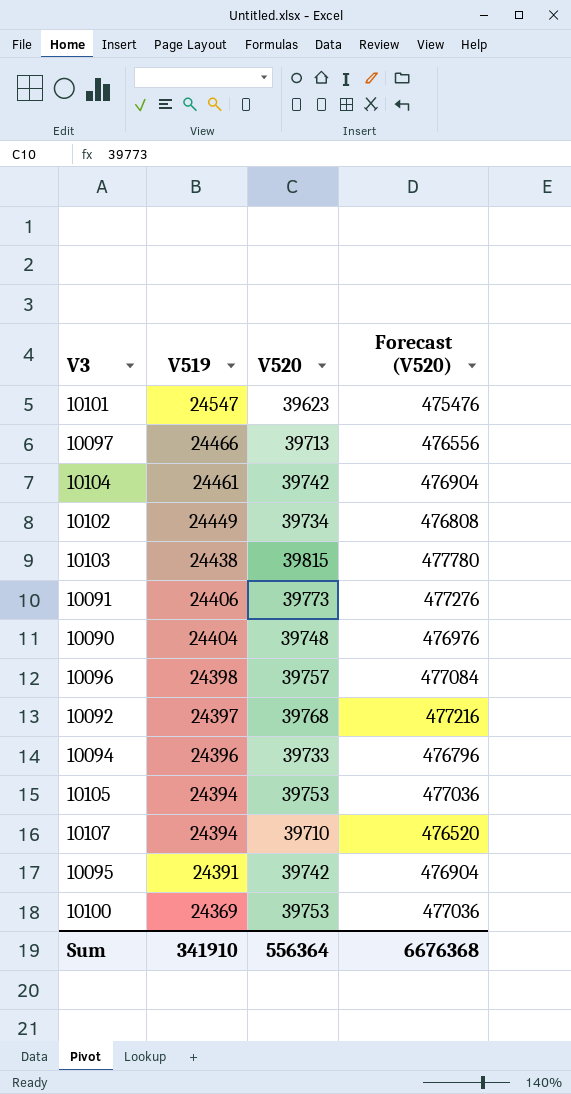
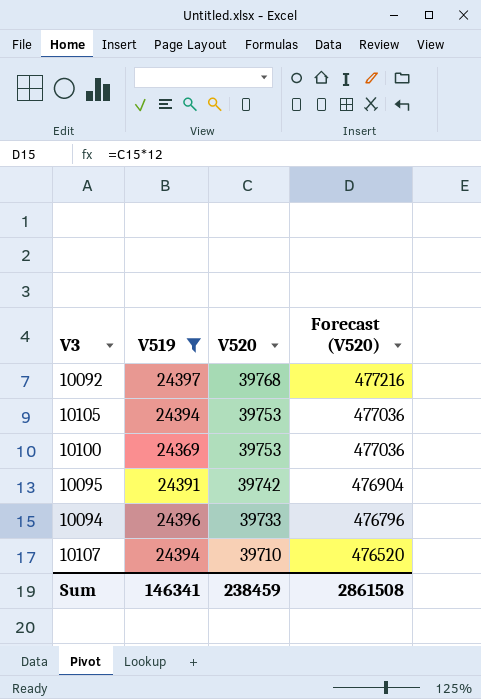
filter: none -> V519 <= 24397
row order: V519 descending -> V520 descending
Sum | V519: 341910 -> 146341
Sum | V520: 556364 -> 238459
Sum | Forecast (V520): 6676368 -> 2861508

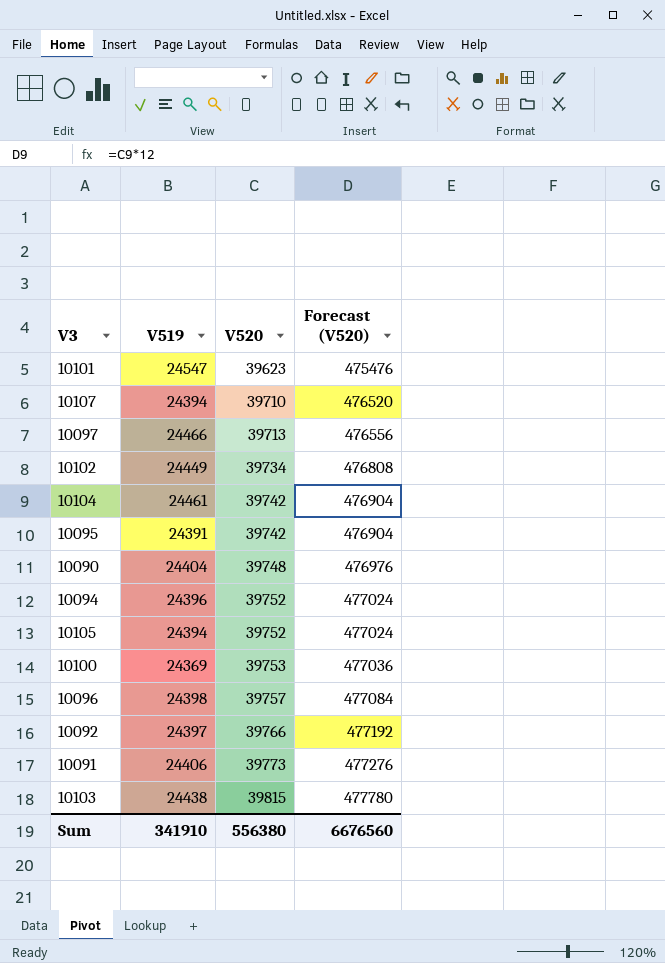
filter: V519 <= 24397 -> none
row order: V520 descending -> V520 ascending
10094 | V520: 39733 -> 39752
10094 | Forecast (V520): 476796 -> 477024
10105 | V520: 39753 -> 39752
10105 | Forecast (V520): 477036 -> 477024
10092 | V520: 39768 -> 39766
10092 | Forecast (V520): 477216 -> 477192
Sum | V519: 146341 -> 341910
Sum | V520: 238459 -> 556380
Sum | Forecast (V520): 2861508 -> 6676560

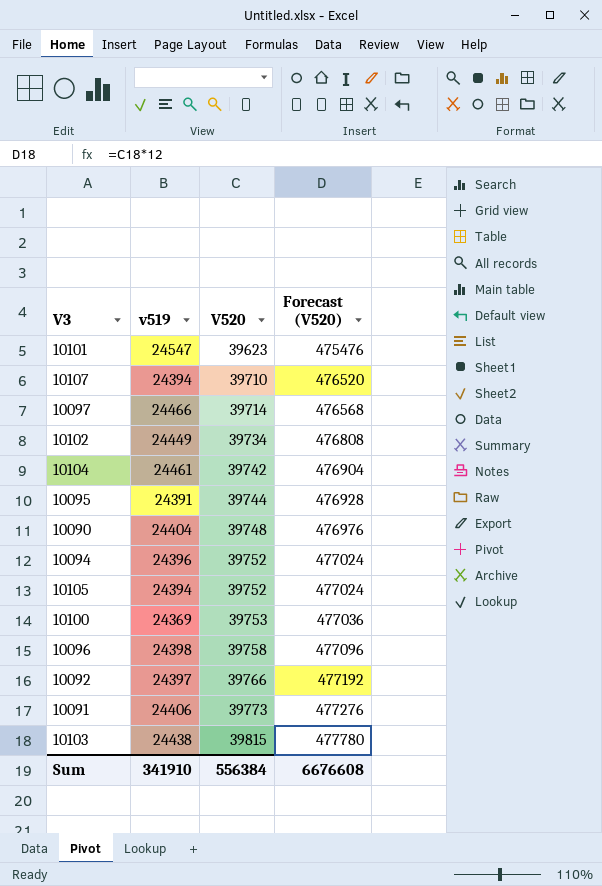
column name: V519 -> v519
10097 | V520: 39713 -> 39714
10097 | Forecast (V520): 476556 -> 476568
10095 | V520: 39742 -> 39744
10095 | Forecast (V520): 476904 -> 476928
10096 | V520: 39757 -> 39758
10096 | Forecast (V520): 477084 -> 477096
Sum | V520: 556380 -> 556384
Sum | Forecast (V520): 6676560 -> 6676608

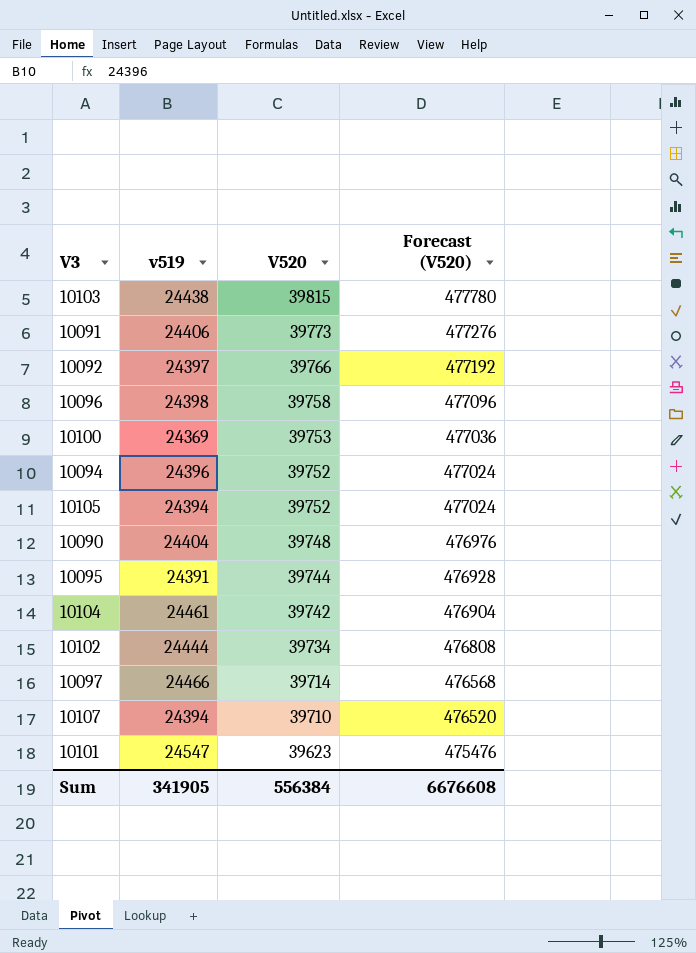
row order: V520 ascending -> V520 descending
10102 | v519: 24449 -> 24444
Sum | v519: 341910 -> 341905

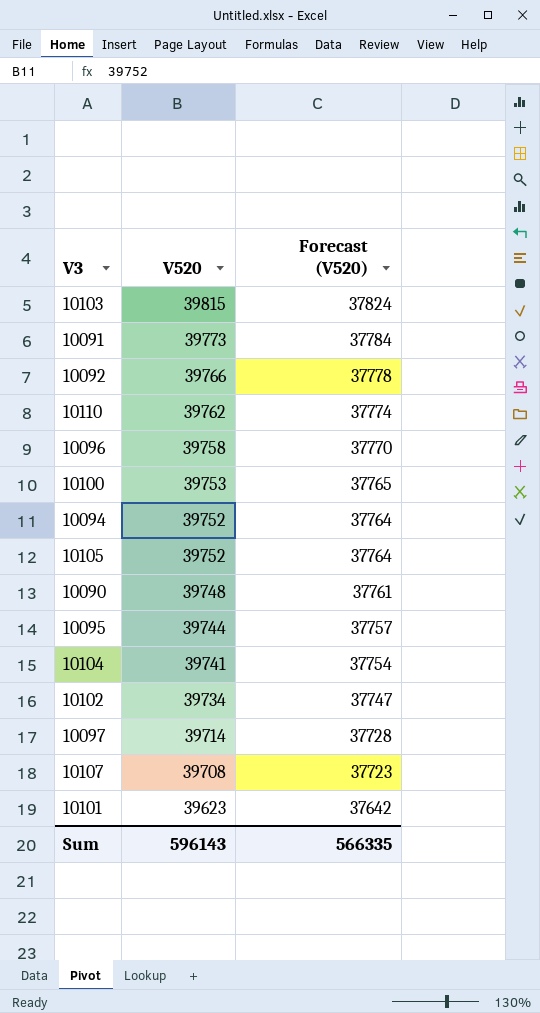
column v519 | position: 2 -> none
column Forecast (V520) | formula: [V520] * 12 -> [V520] * 0.95
row 10110: none -> 39762 | 37774
10104 | V520: 39742 -> 39741
10107 | V520: 39710 -> 39708
Sum | V520: 556384 -> 596143
Sum | Forecast (V520): 6676608 -> 566335

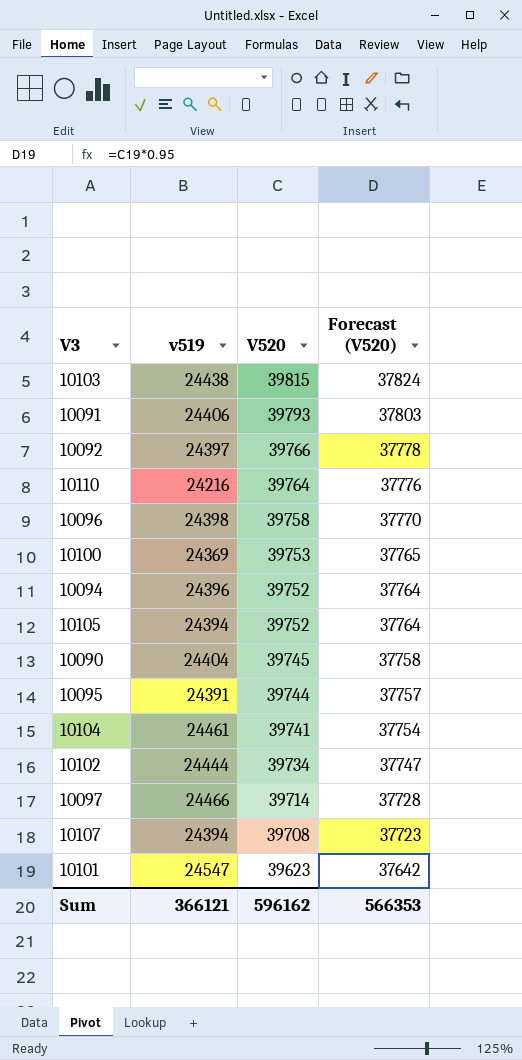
column v519 | position: none -> 2
10091 | V520: 39773 -> 39793
10091 | Forecast (V520): 37784 -> 37803
10110 | V520: 39762 -> 39764
10110 | Forecast (V520): 37774 -> 37776
10090 | V520: 39748 -> 39745
10090 | Forecast (V520): 37761 -> 37758
Sum | V520: 596143 -> 596162
Sum | Forecast (V520): 566335 -> 566353

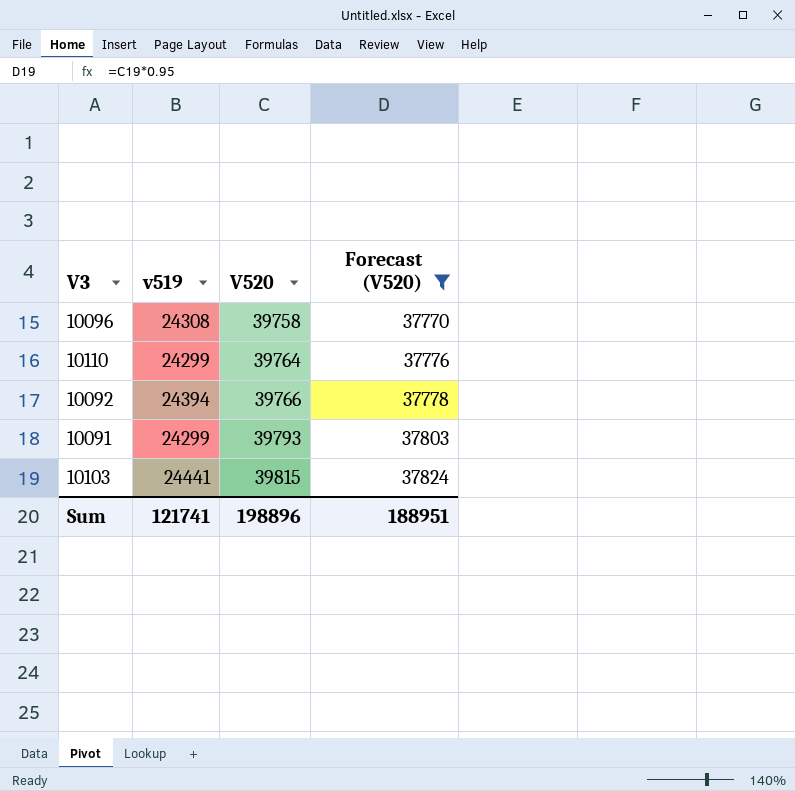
filter: none -> Forecast (V520) >= 37770
row order: V520 descending -> V520 ascending
10096 | v519: 24398 -> 24308
10110 | v519: 24216 -> 24299
10092 | v519: 24397 -> 24394
10091 | v519: 24406 -> 24299
10103 | v519: 24438 -> 24441
Sum | v519: 366121 -> 121741
Sum | V520: 596162 -> 198896
Sum | Forecast (V520): 566353 -> 188951

